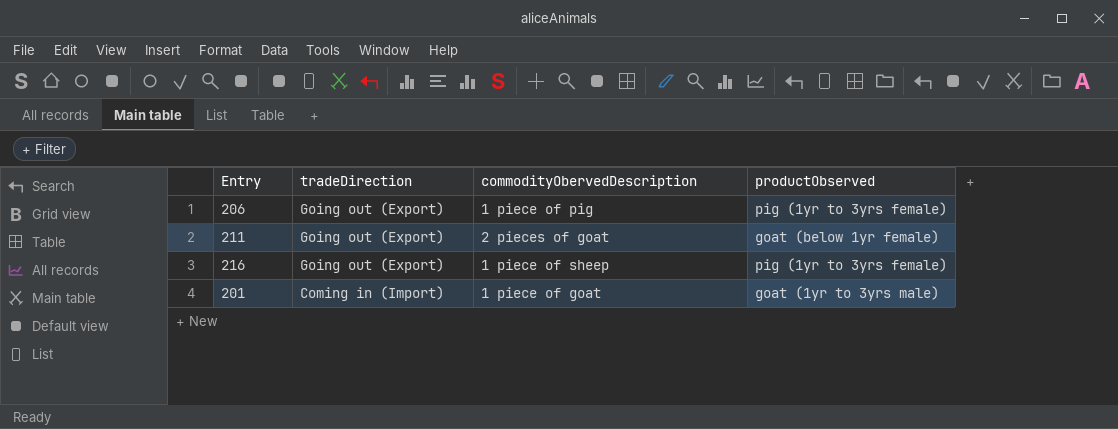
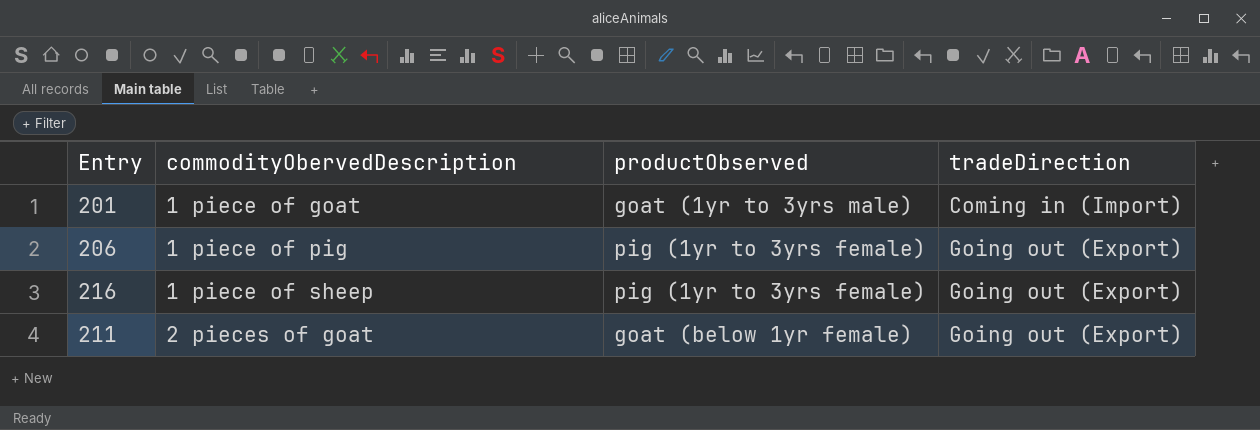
row order: tradeDirection descending -> commodityObervedDescription ascending
column tradeDirection | position: 2 -> 4

